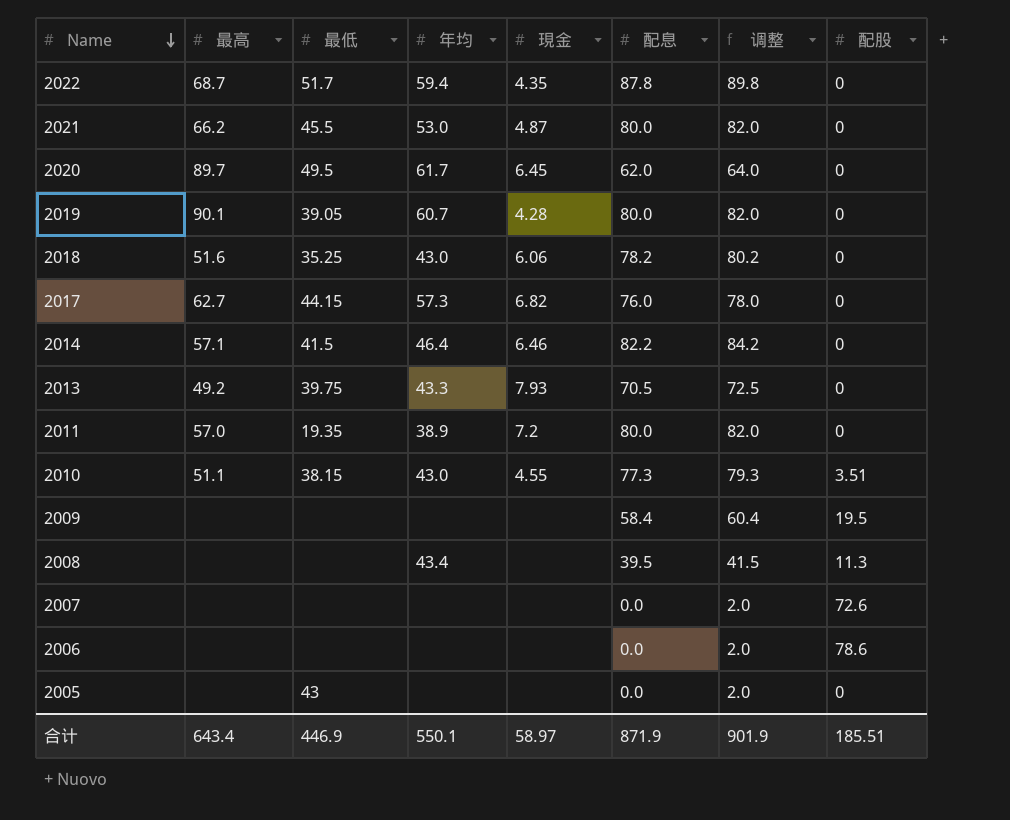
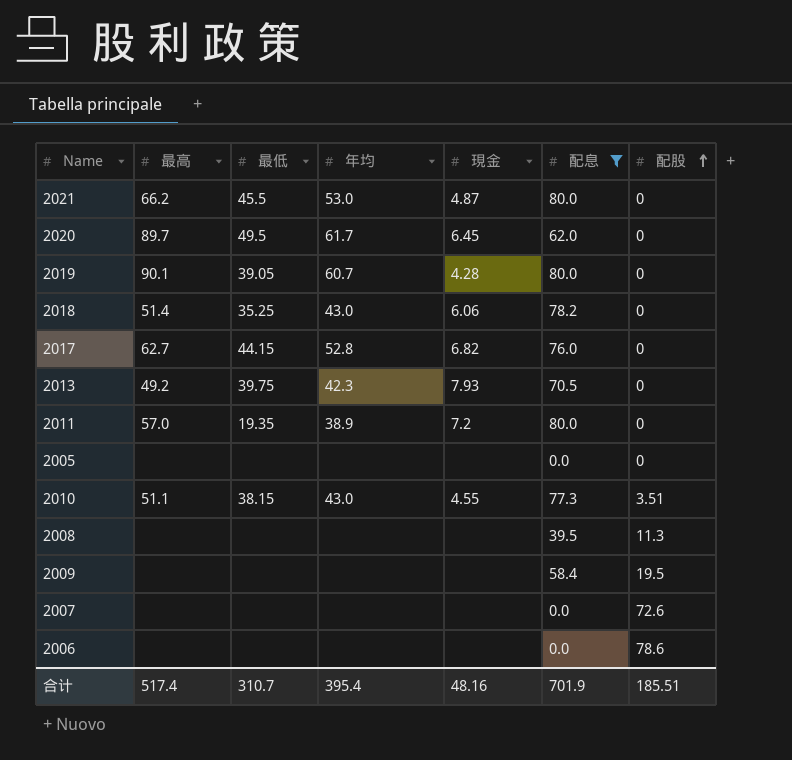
filter: none -> 配息 <= 80.0
row order: Name descending -> 配股 ascending
column 调整 | formula: [配息] + 2 -> none
2018 | 最高: 51.6 -> 51.4
2017 | 年均: 57.3 -> 52.8
2013 | 年均: 43.3 -> 42.3
2005 | 最低: 43 -> none
2008 | 年均: 43.4 -> none
合计 | 最高: 643.4 -> 517.4
合计 | 最低: 446.9 -> 310.7
合计 | 年均: 550.1 -> 395.4
合计 | 現金: 58.97 -> 48.16
合计 | 配息: 871.9 -> 701.9

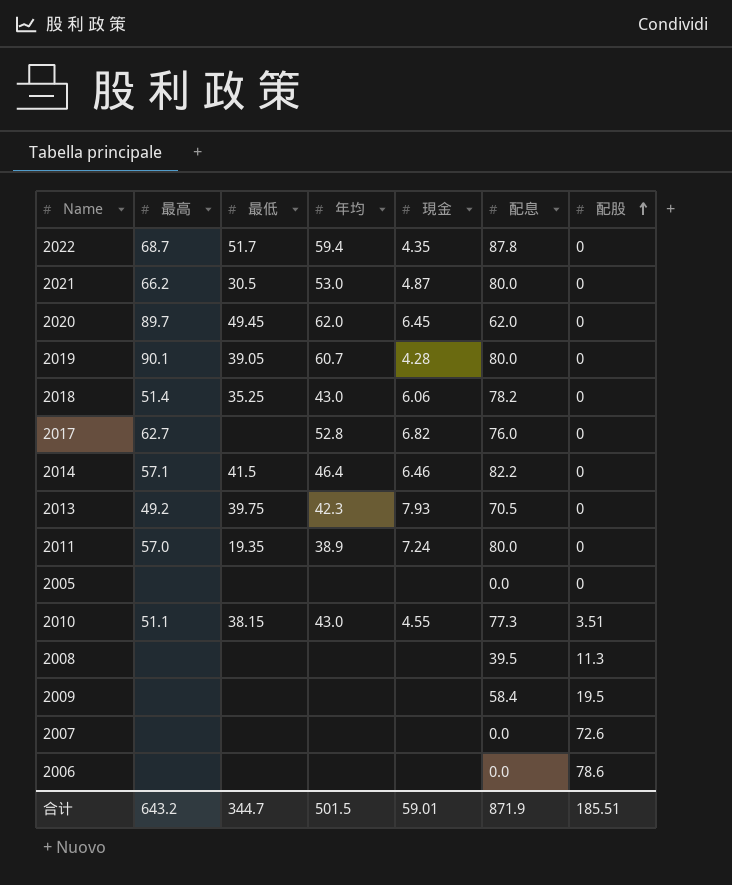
filter: 配息 <= 80.0 -> none
2021 | 最低: 45.5 -> 30.5
2020 | 最低: 49.5 -> 49.45
2020 | 年均: 61.7 -> 62.0
2017 | 最低: 44.15 -> none
2011 | 現金: 7.2 -> 7.24
合计 | 最高: 517.4 -> 643.2
合计 | 最低: 310.7 -> 344.7
合计 | 年均: 395.4 -> 501.5
合计 | 現金: 48.16 -> 59.01
合计 | 配息: 701.9 -> 871.9

